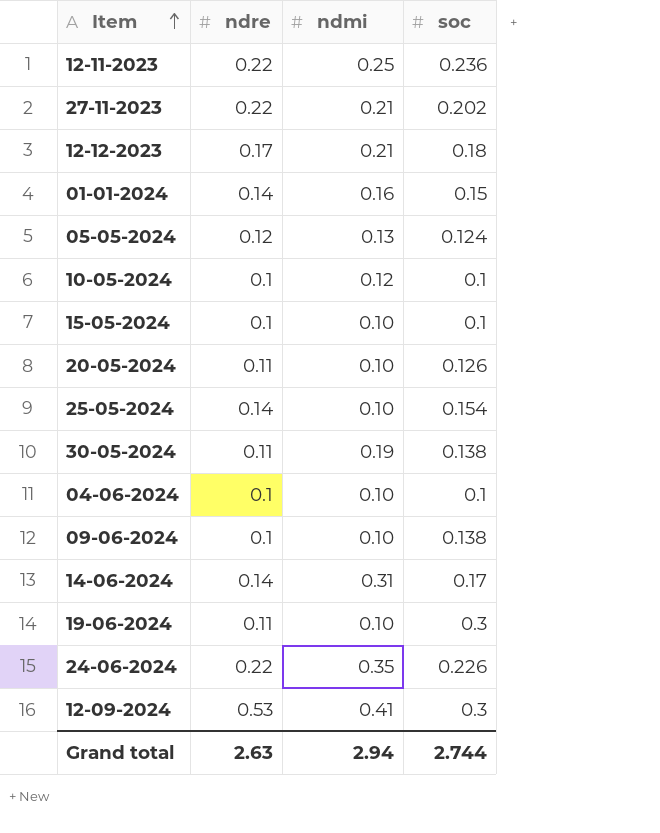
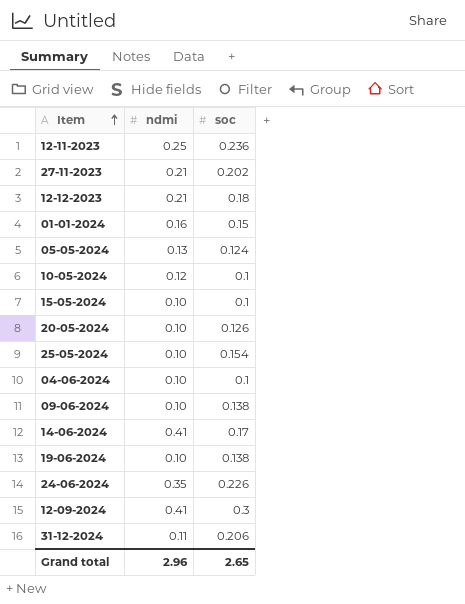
column ndre | position: 2 -> none
row 30-05-2024: 0.11 | 0.19 | 0.138 -> none
14-06-2024 | ndmi: 0.31 -> 0.41
19-06-2024 | soc: 0.3 -> 0.138
row 31-12-2024: none -> 0.11 | 0.206
Grand total | ndmi: 2.94 -> 2.96
Grand total | soc: 2.744 -> 2.65

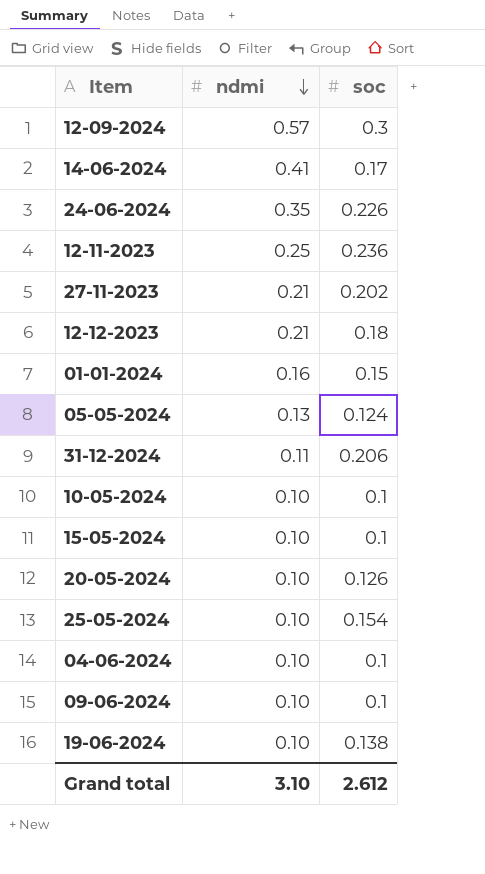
row order: Item ascending -> ndmi descending
12-09-2024 | ndmi: 0.41 -> 0.57
10-05-2024 | ndmi: 0.12 -> 0.10
09-06-2024 | soc: 0.138 -> 0.1
Grand total | ndmi: 2.96 -> 3.10
Grand total | soc: 2.65 -> 2.612

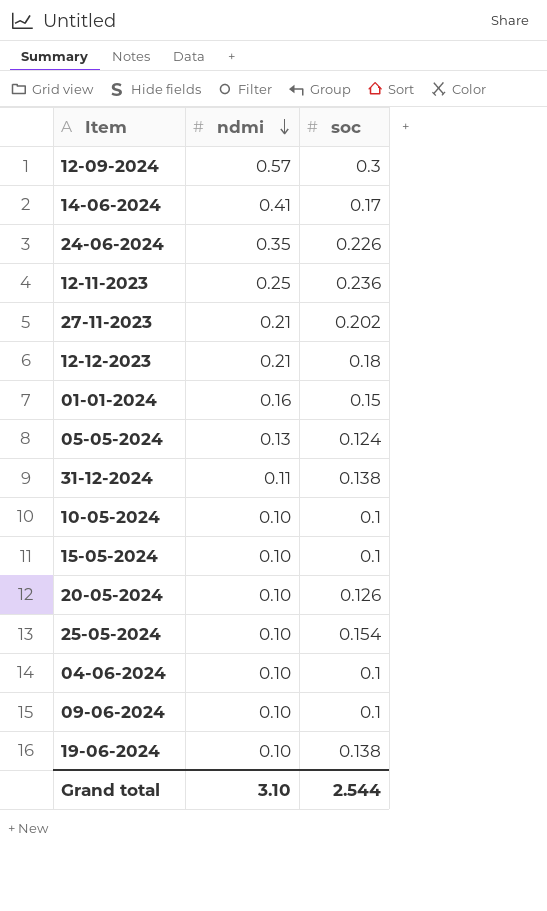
31-12-2024 | soc: 0.206 -> 0.138
Grand total | soc: 2.612 -> 2.544

